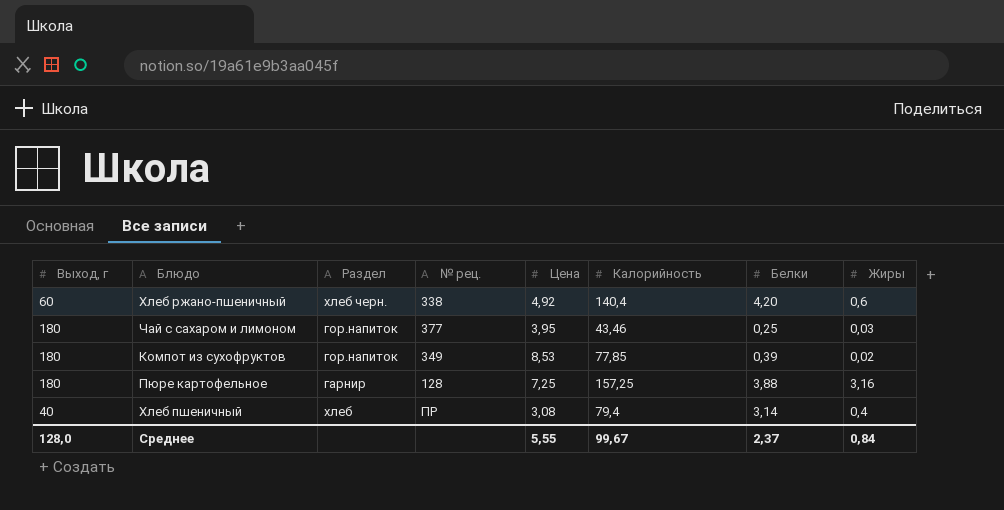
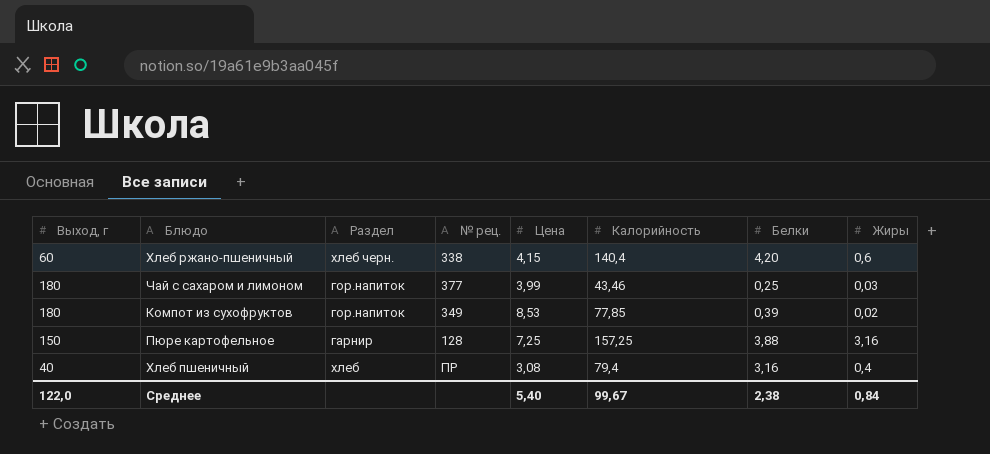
Хлеб ржано-пшеничный | Цена: 4,92 -> 4,15
Чай с сахаром и лимоном | Цена: 3,95 -> 3,99
Пюре картофельное | Выход, г: 180 -> 150
Хлеб пшеничный | Белки: 3,14 -> 3,16
Среднее | Выход, г: 128,0 -> 122,0
Среднее | Цена: 5,55 -> 5,40
Среднее | Белки: 2,37 -> 2,38

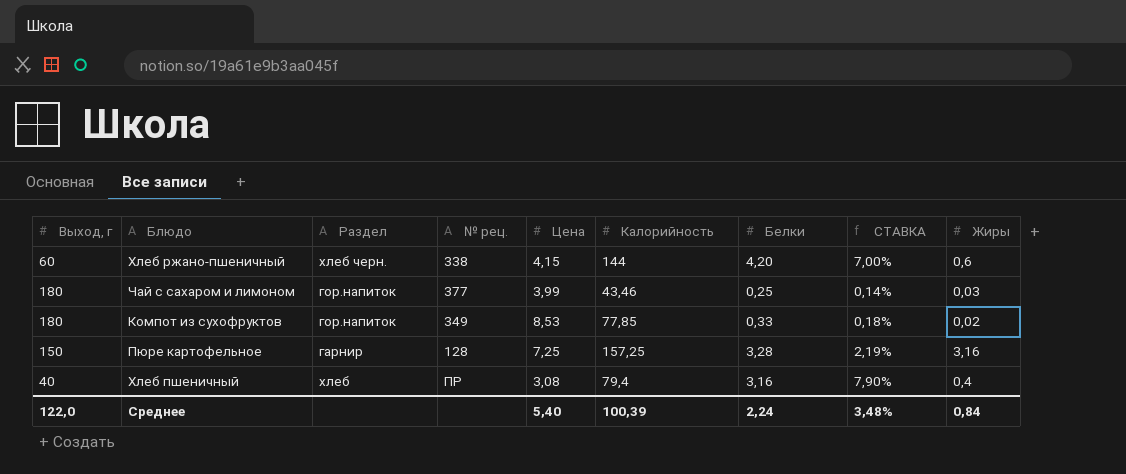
column СТАВКА | formula: none -> [Белки] / [Выход, г]
Хлеб ржано-пшеничный | Калорийность: 140,4 -> 144
Компот из сухофруктов | Белки: 0,39 -> 0,33
Пюре картофельное | Белки: 3,88 -> 3,28
Среднее | Калорийность: 99,67 -> 100,39
Среднее | Белки: 2,38 -> 2,24

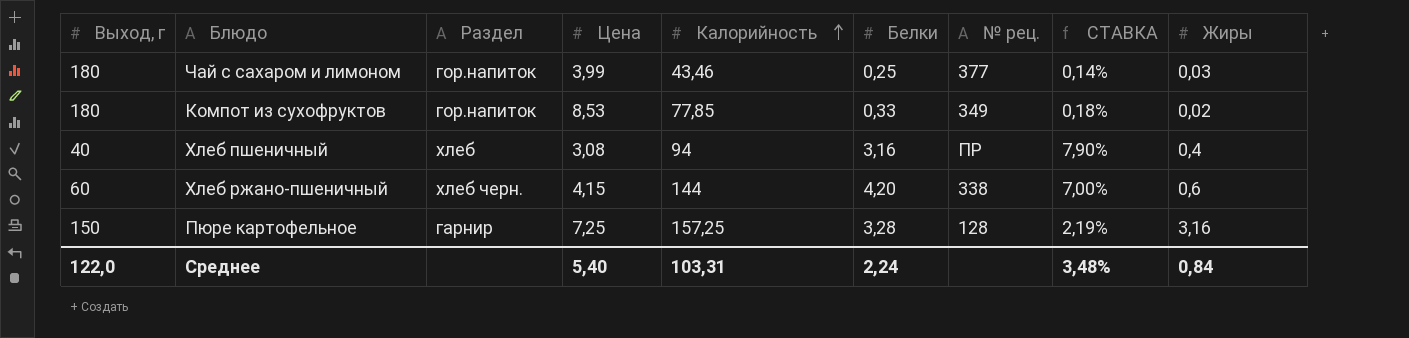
row order: none -> Калорийность ascending
column № рец. | position: 4 -> 7
Хлеб пшеничный | Калорийность: 79,4 -> 94
Среднее | Калорийность: 100,39 -> 103,31

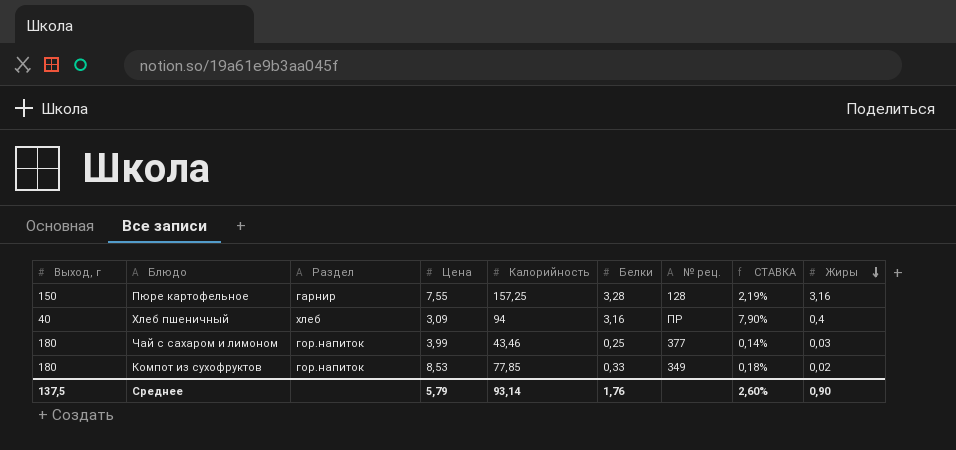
row order: Калорийность ascending -> Жиры descending
row Хлеб ржано-пшеничный: 60 | хлеб черн. | 4,15 | 144 | 4,20 | 338 | 7,00% | 0,6 -> none
Пюре картофельное | Цена: 7,25 -> 7,55
Хлеб пшеничный | Цена: 3,08 -> 3,09
Среднее | Выход, г: 122,0 -> 137,5
Среднее | Цена: 5,40 -> 5,79
Среднее | Калорийность: 103,31 -> 93,14
Среднее | Белки: 2,24 -> 1,76
Среднее | СТАВКА: 3,48% -> 2,60%
Среднее | Жиры: 0,84 -> 0,90

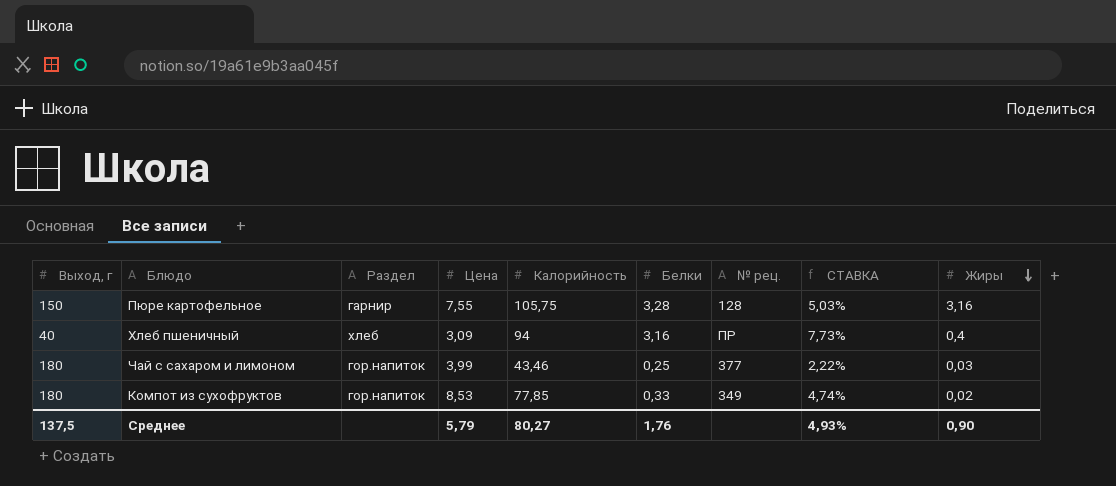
column СТАВКА | formula: [Белки] / [Выход, г] -> [Цена] / [Выход, г]
Пюре картофельное | Калорийность: 157,25 -> 105,75
Среднее | Калорийность: 93,14 -> 80,27
Среднее | СТАВКА: 2,60% -> 4,93%

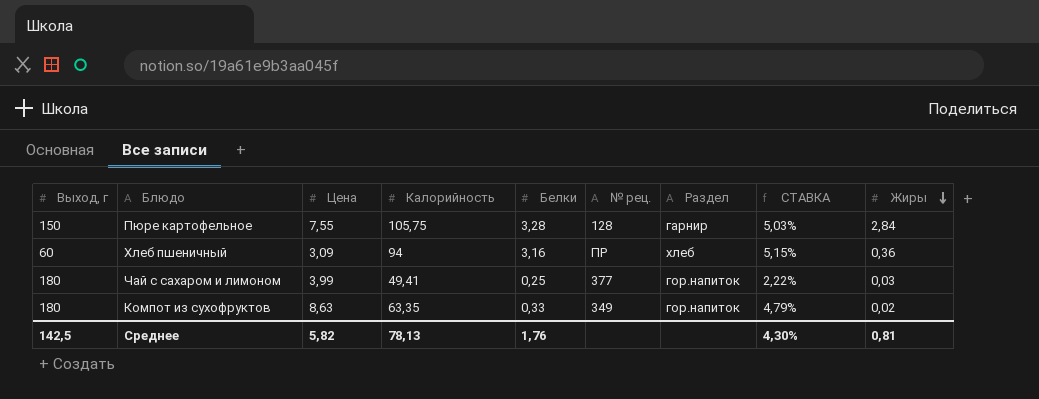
column Раздел | position: 3 -> 7
Пюре картофельное | Жиры: 3,16 -> 2,84
Хлеб пшеничный | Выход, г: 40 -> 60
Хлеб пшеничный | СТАВКА: 7,73% -> 5,15%
Хлеб пшеничный | Жиры: 0,4 -> 0,36
Чай с сахаром и лимоном | Калорийность: 43,46 -> 49,41
Компот из сухофруктов | Цена: 8,53 -> 8,63
Компот из сухофруктов | Калорийность: 77,85 -> 63,35
Компот из сухофруктов | СТАВКА: 4,74% -> 4,79%
Среднее | Выход, г: 137,5 -> 142,5
Среднее | Цена: 5,79 -> 5,82
Среднее | Калорийность: 80,27 -> 78,13
Среднее | СТАВКА: 4,93% -> 4,30%
Среднее | Жиры: 0,90 -> 0,81

